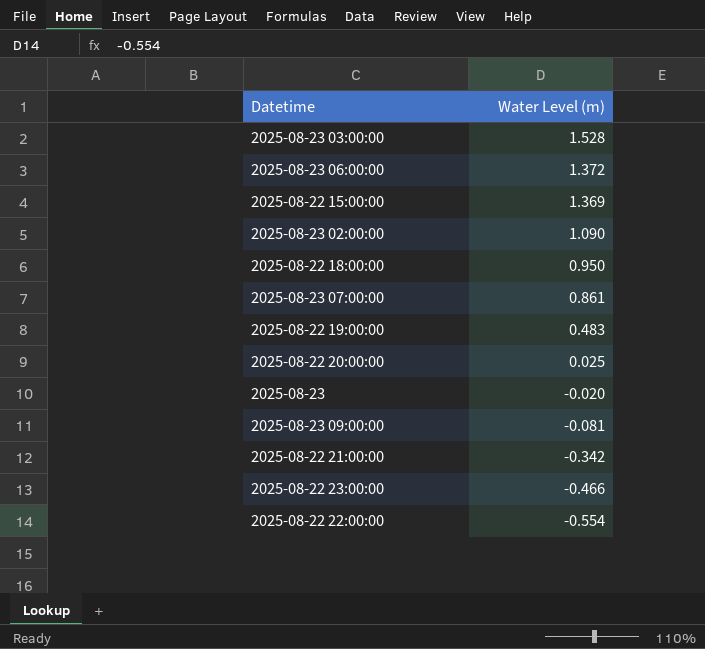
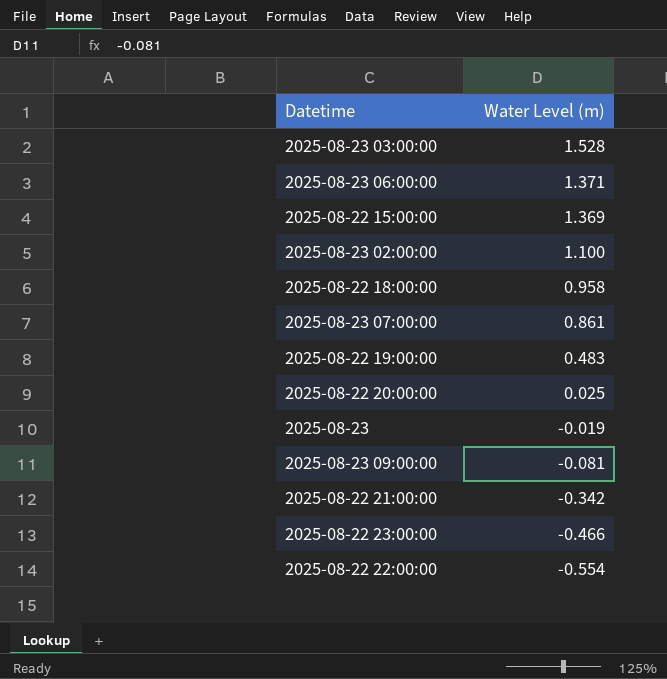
2025-08-23 06:00:00 | Water Level (m): 1.372 -> 1.371
2025-08-23 02:00:00 | Water Level (m): 1.090 -> 1.100
2025-08-22 18:00:00 | Water Level (m): 0.950 -> 0.958
2025-08-23 | Water Level (m): -0.020 -> -0.019

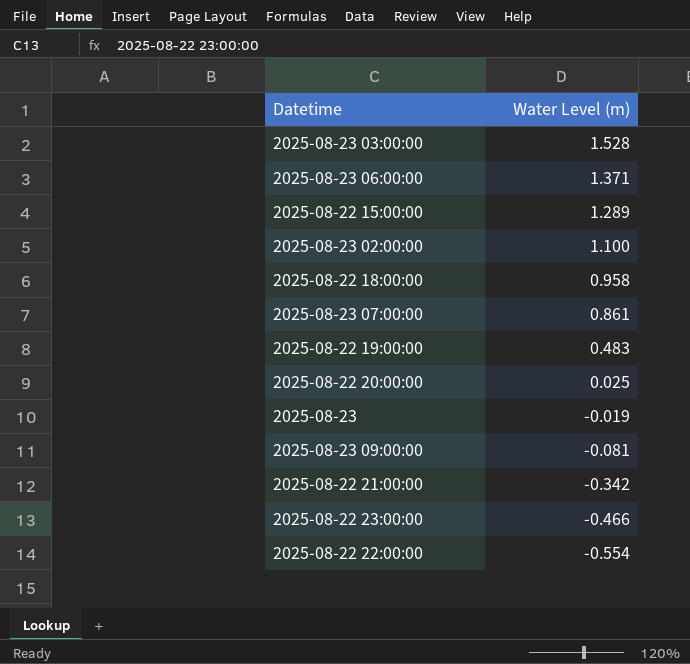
2025-08-22 15:00:00 | Water Level (m): 1.369 -> 1.289

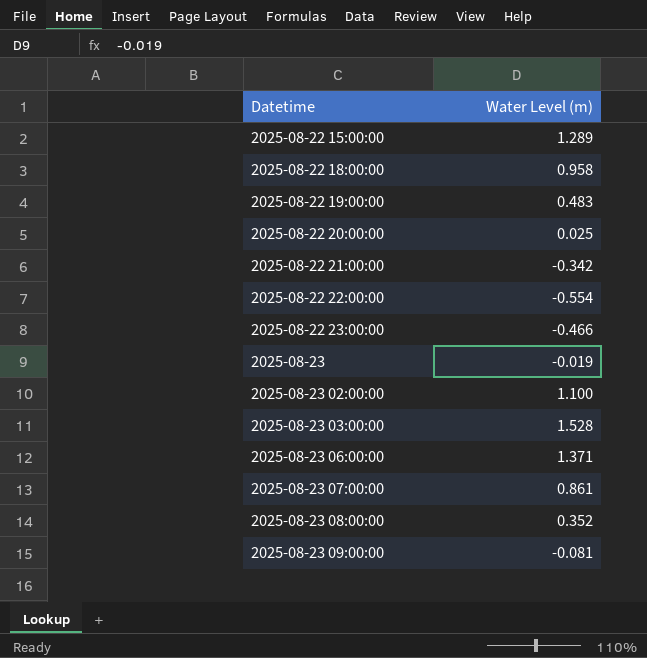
row order: Water Level (m) descending -> Datetime ascending
row 2025-08-23 08:00:00: none -> 0.352

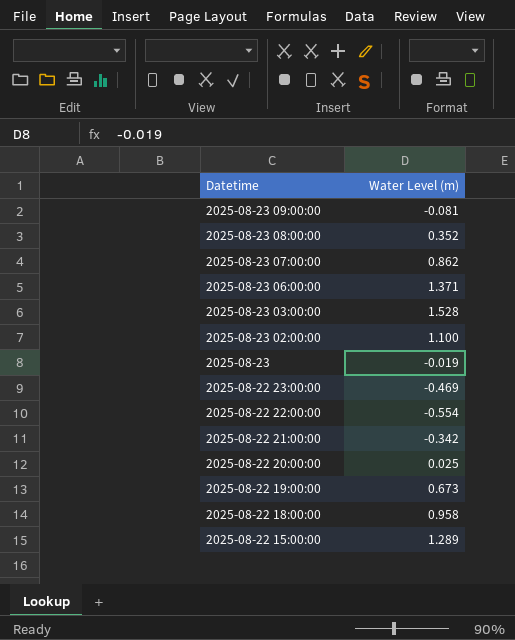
row order: Datetime ascending -> Datetime descending
2025-08-23 07:00:00 | Water Level (m): 0.861 -> 0.862
2025-08-22 23:00:00 | Water Level (m): -0.466 -> -0.469
2025-08-22 19:00:00 | Water Level (m): 0.483 -> 0.673

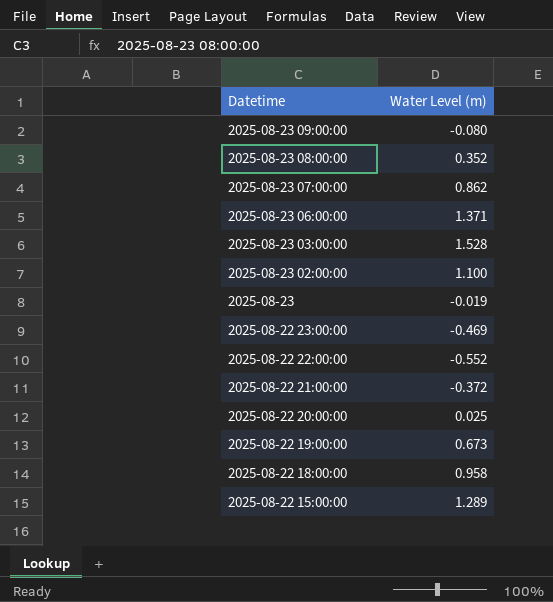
2025-08-23 09:00:00 | Water Level (m): -0.081 -> -0.080
2025-08-22 22:00:00 | Water Level (m): -0.554 -> -0.552
2025-08-22 21:00:00 | Water Level (m): -0.342 -> -0.372

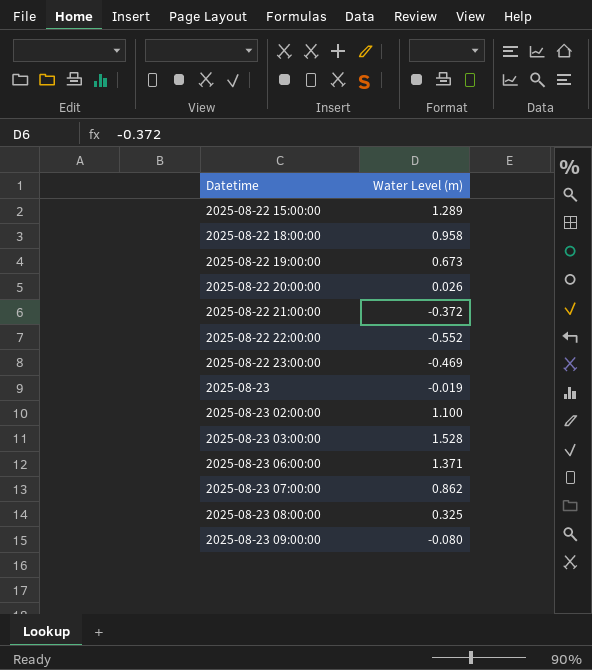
row order: Datetime descending -> Datetime ascending
2025-08-22 20:00:00 | Water Level (m): 0.025 -> 0.026
2025-08-23 08:00:00 | Water Level (m): 0.352 -> 0.325

